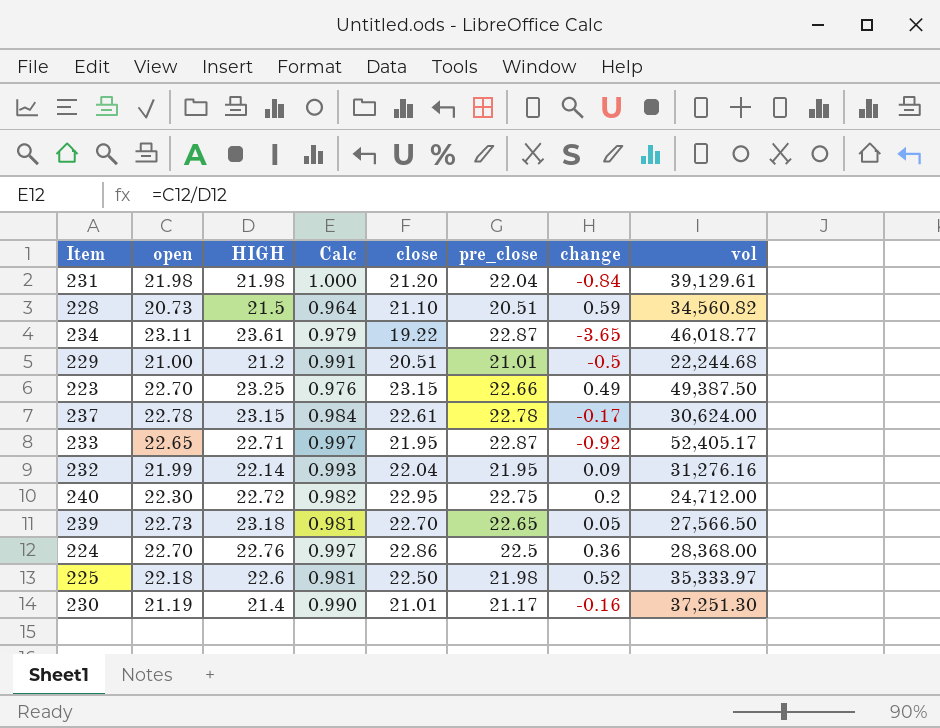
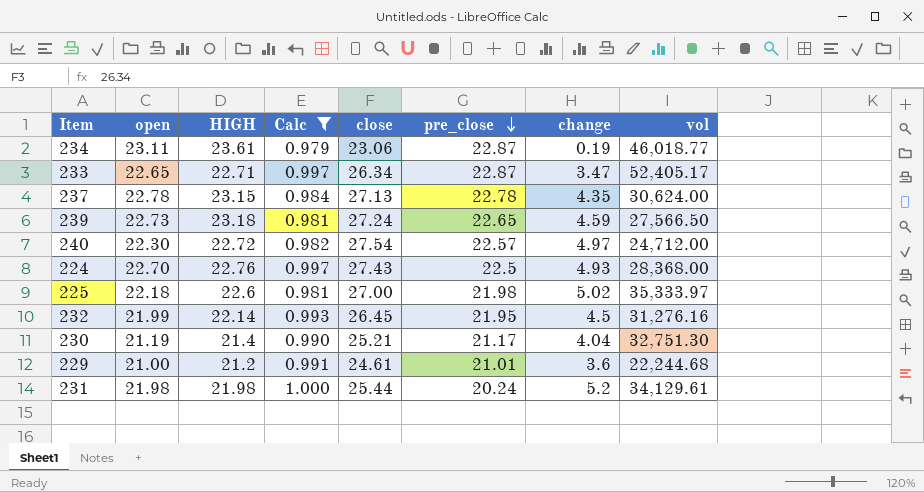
filter: none -> Calc >= 0.979
row order: none -> pre_close descending
234 | close: 19.22 -> 23.06
234 | change: -3.65 -> 0.19
233 | close: 21.95 -> 26.34
233 | change: -0.92 -> 3.47
237 | close: 22.61 -> 27.13
237 | change: -0.17 -> 4.35
239 | close: 22.70 -> 27.24
239 | change: 0.05 -> 4.59
240 | close: 22.95 -> 27.54
240 | pre_close: 22.75 -> 22.57
240 | change: 0.2 -> 4.97
224 | close: 22.86 -> 27.43
224 | change: 0.36 -> 4.93
225 | close: 22.50 -> 27.00
225 | change: 0.52 -> 5.02
232 | close: 22.04 -> 26.45
232 | change: 0.09 -> 4.5
230 | close: 21.01 -> 25.21
230 | change: -0.16 -> 4.04
230 | vol: 37,251.30 -> 32,751.30
229 | close: 20.51 -> 24.61
229 | change: -0.5 -> 3.6
231 | close: 21.20 -> 25.44
231 | pre_close: 22.04 -> 20.24
231 | change: -0.84 -> 5.2
231 | vol: 39,129.61 -> 34,129.61

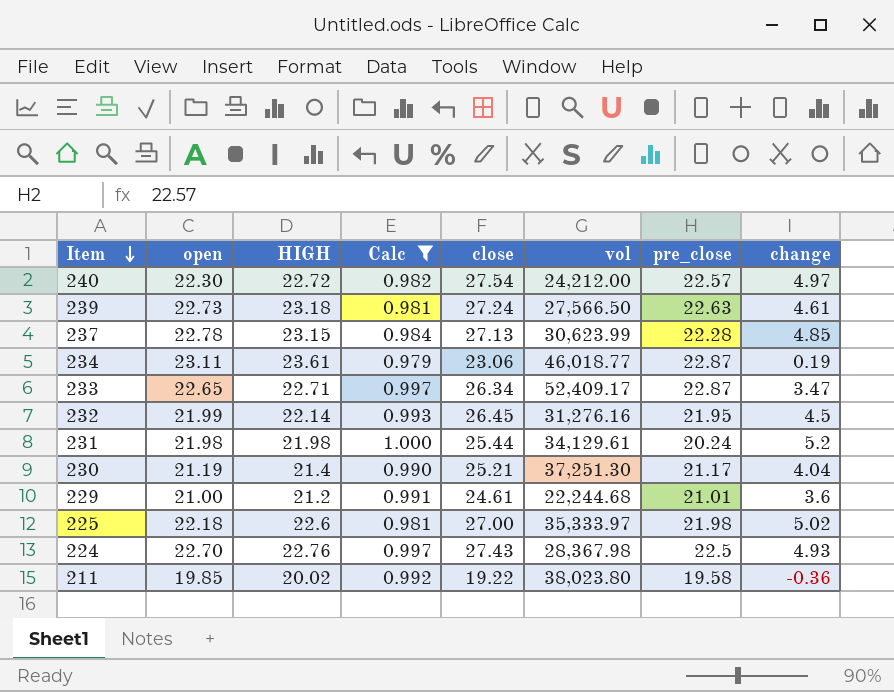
row order: pre_close descending -> Item descending
column vol | position: 8 -> 6
240 | vol: 24,712.00 -> 24,212.00
239 | pre_close: 22.65 -> 22.63
239 | change: 4.59 -> 4.61
237 | vol: 30,624.00 -> 30,623.99
237 | pre_close: 22.78 -> 22.28
237 | change: 4.35 -> 4.85
233 | vol: 52,405.17 -> 52,409.17
230 | vol: 32,751.30 -> 37,251.30
224 | vol: 28,368.00 -> 28,367.98
row 211: none -> 19.85 | 20.02 | 0.992 | 19.22 | 38,023.80 | 19.58 | -0.36

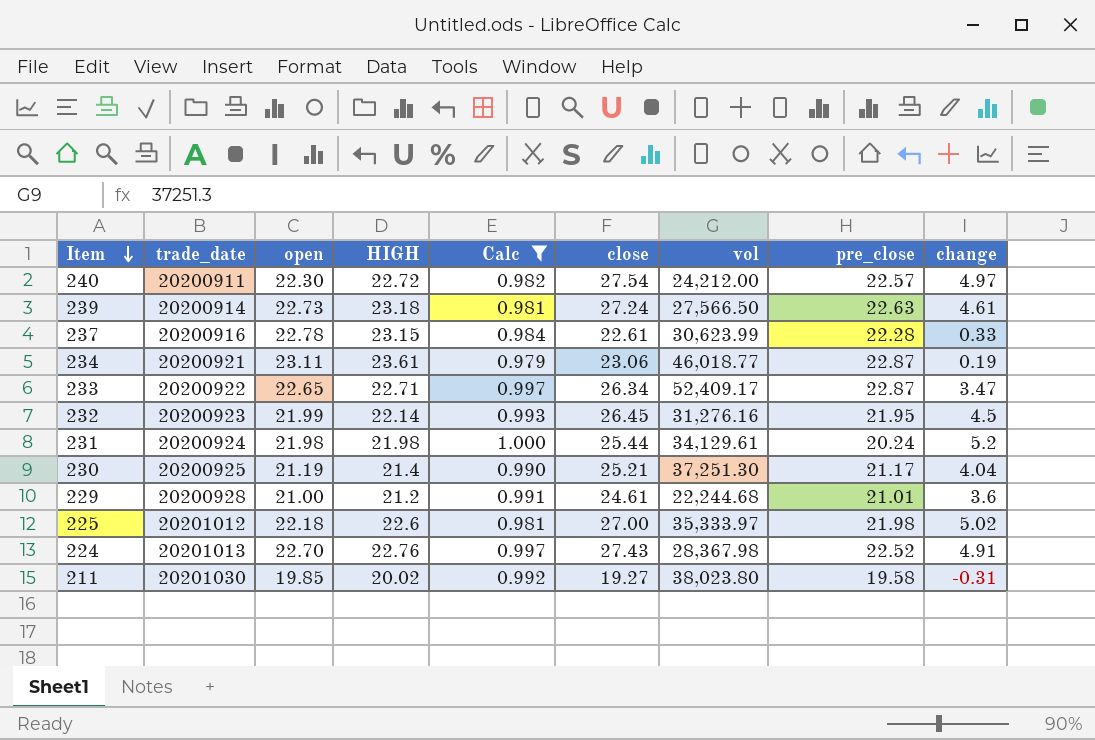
column trade_date | position: none -> 2
237 | close: 27.13 -> 22.61
237 | change: 4.85 -> 0.33
224 | pre_close: 22.5 -> 22.52
224 | change: 4.93 -> 4.91
211 | close: 19.22 -> 19.27
211 | change: -0.36 -> -0.31

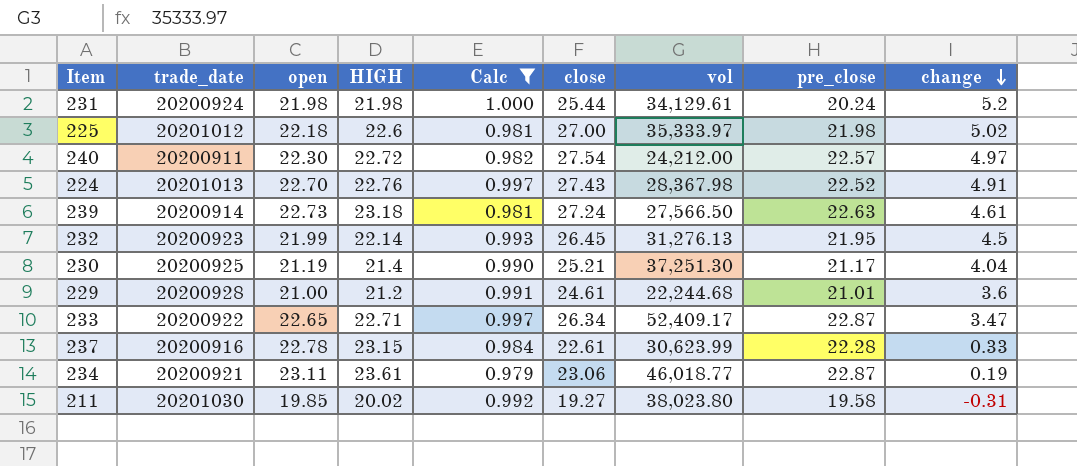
row order: Item descending -> change descending
232 | vol: 31,276.16 -> 31,276.13

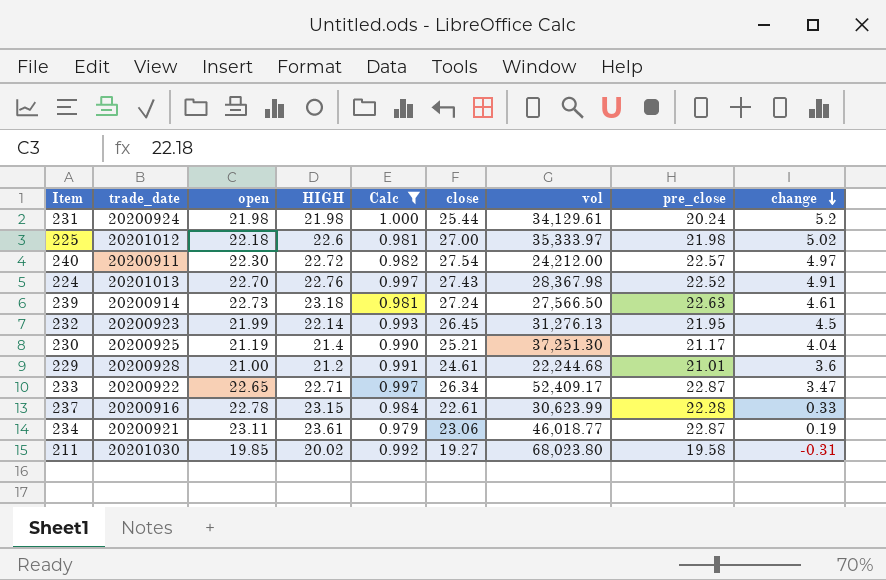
211 | vol: 38,023.80 -> 68,023.80

